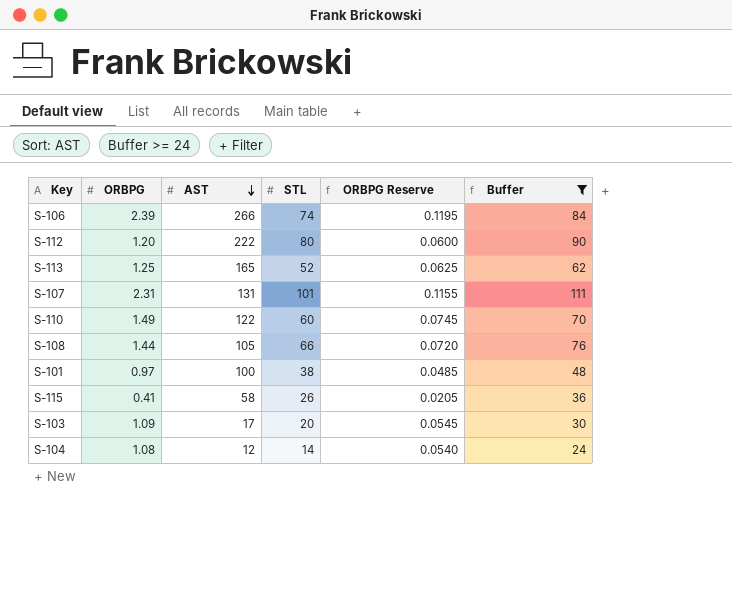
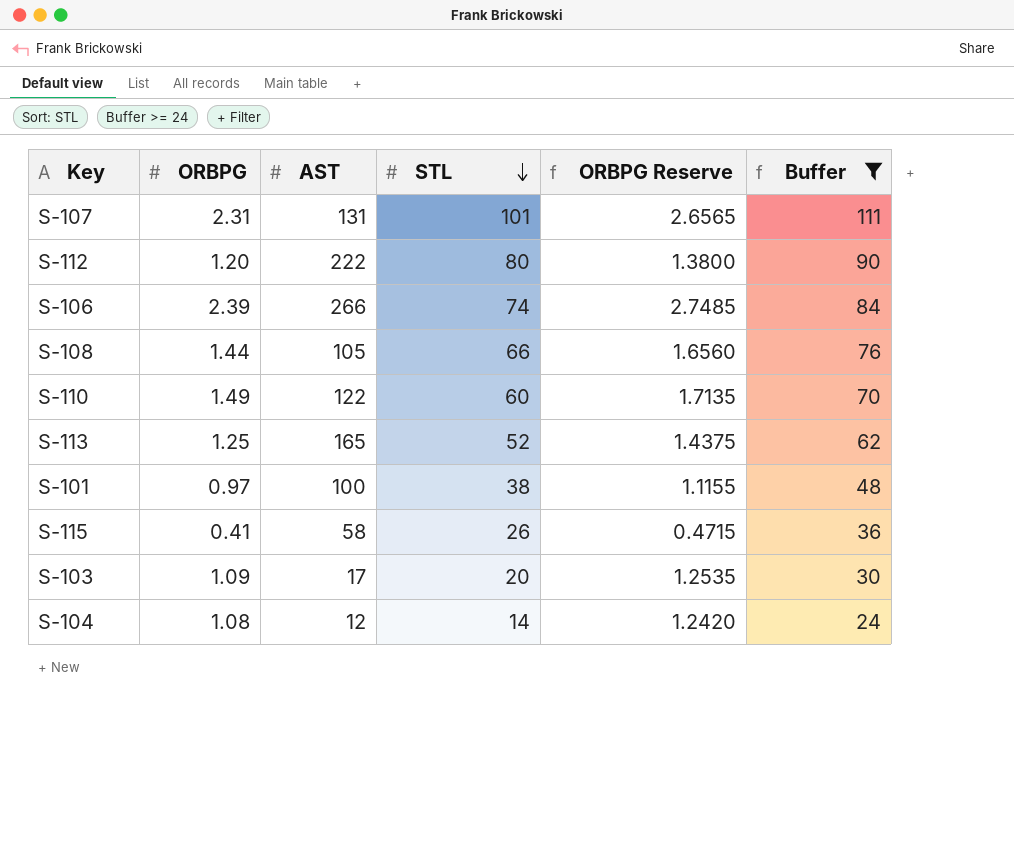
row order: AST descending -> STL descending
column ORBPG Reserve | formula: [ORBPG] * 0.05 -> [ORBPG] * 1.15

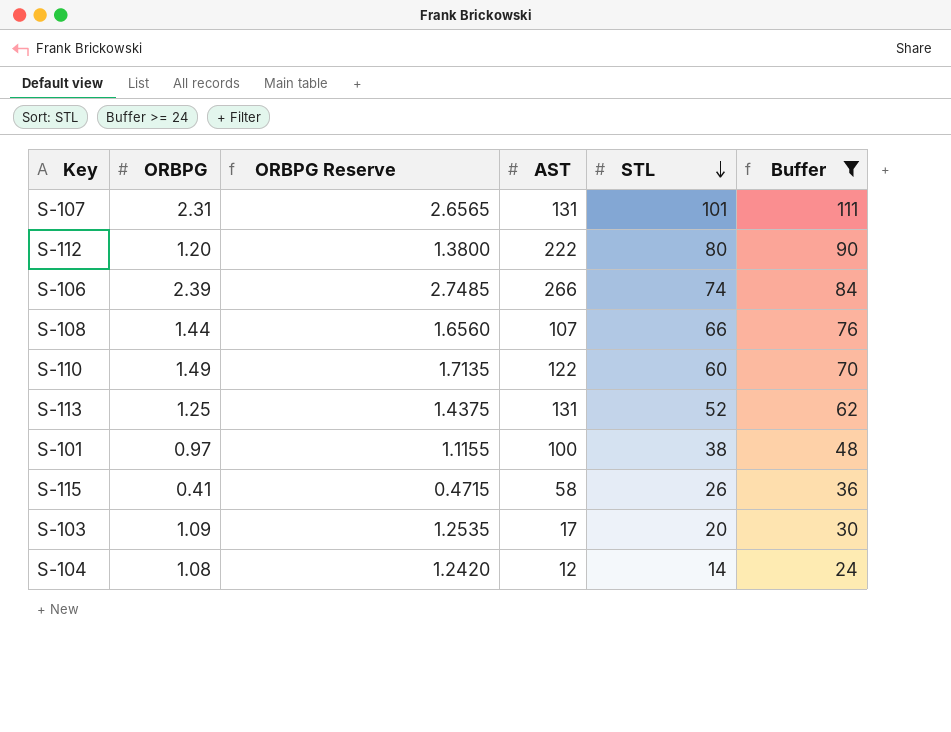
column ORBPG Reserve | position: 5 -> 3
S-108 | AST: 105 -> 107
S-113 | AST: 165 -> 131

